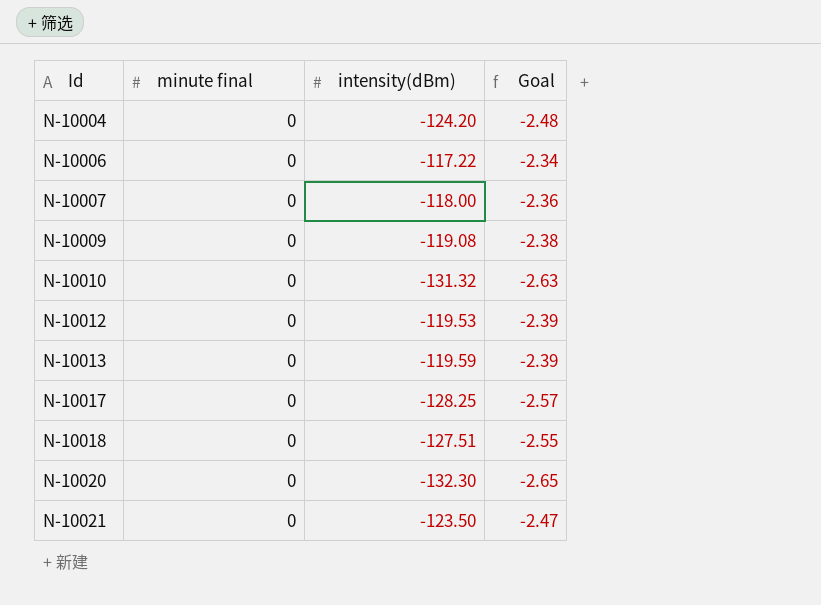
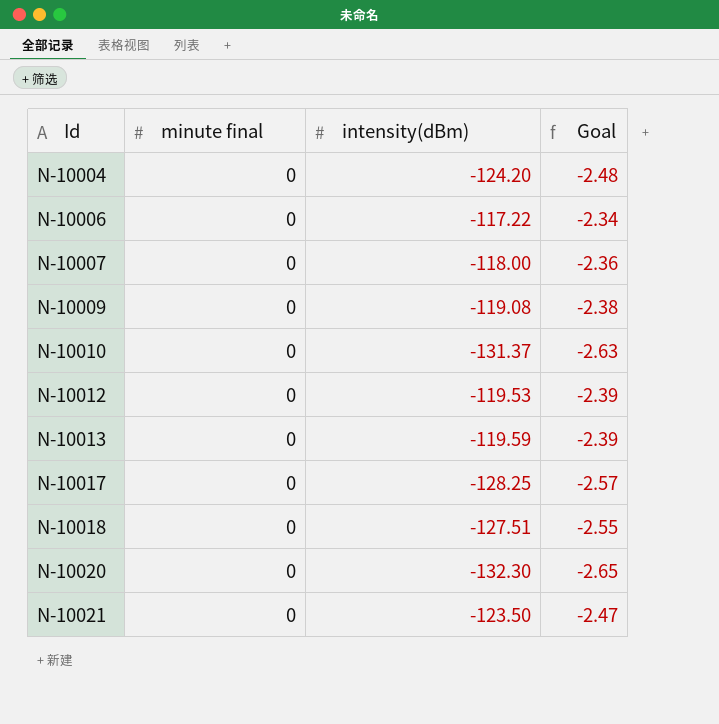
N-10010 | intensity(dBm): -131.32 -> -131.37

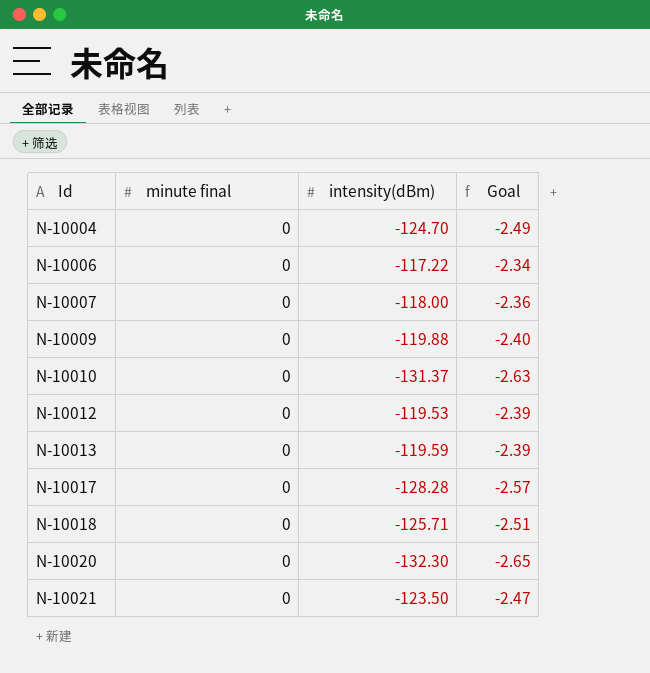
N-10004 | intensity(dBm): -124.20 -> -124.70
N-10004 | Goal: -2.48 -> -2.49
N-10009 | intensity(dBm): -119.08 -> -119.88
N-10009 | Goal: -2.38 -> -2.40
N-10017 | intensity(dBm): -128.25 -> -128.28
N-10018 | intensity(dBm): -127.51 -> -125.71
N-10018 | Goal: -2.55 -> -2.51

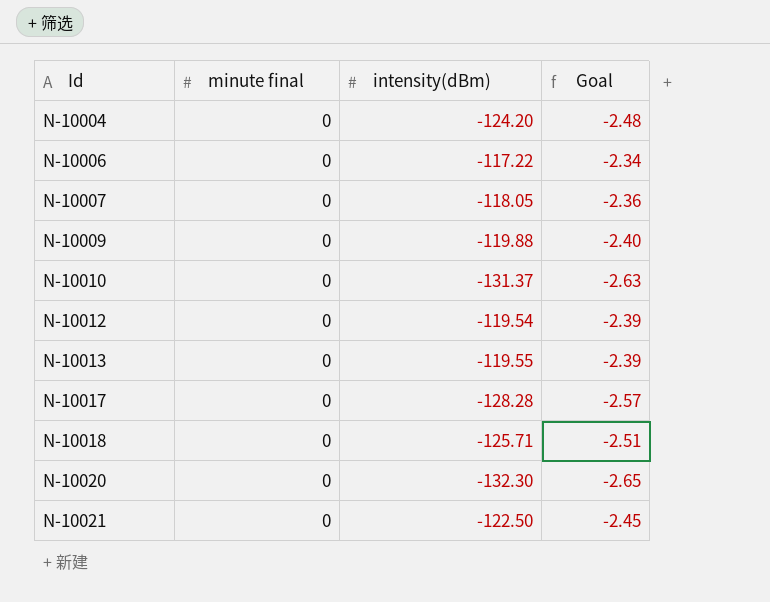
N-10004 | intensity(dBm): -124.70 -> -124.20
N-10004 | Goal: -2.49 -> -2.48
N-10007 | intensity(dBm): -118.00 -> -118.05
N-10012 | intensity(dBm): -119.53 -> -119.54
N-10013 | intensity(dBm): -119.59 -> -119.55
N-10021 | intensity(dBm): -123.50 -> -122.50
N-10021 | Goal: -2.47 -> -2.45

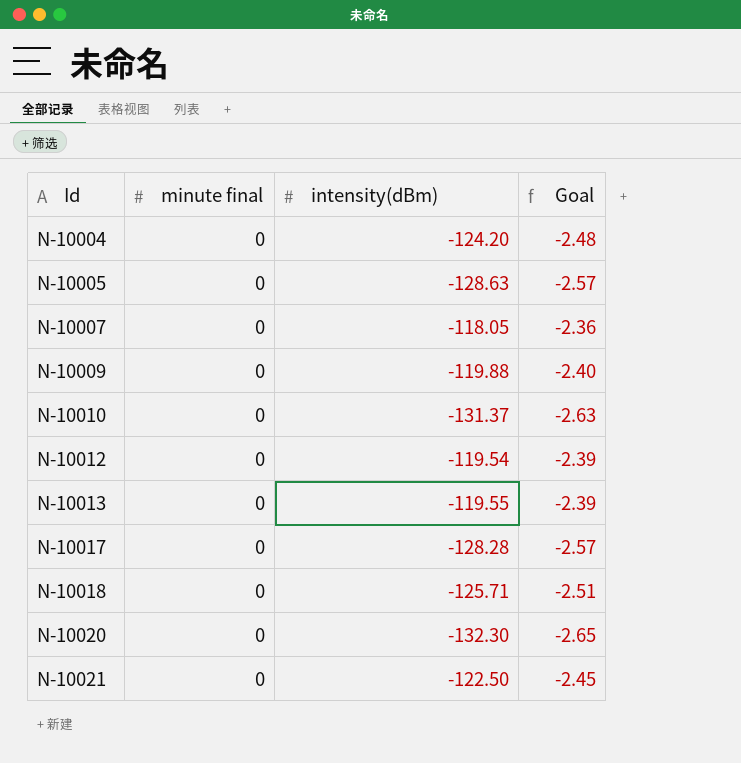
row N-10006: 0 | -117.22 | -2.34 -> none
row N-10005: none -> 0 | -128.63 | -2.57

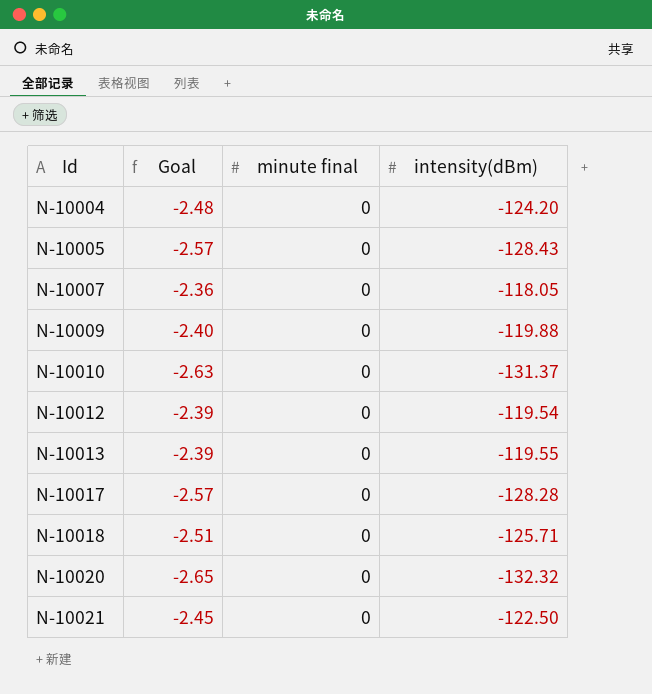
column Goal | position: 4 -> 2
N-10005 | intensity(dBm): -128.63 -> -128.43
N-10020 | intensity(dBm): -132.30 -> -132.32

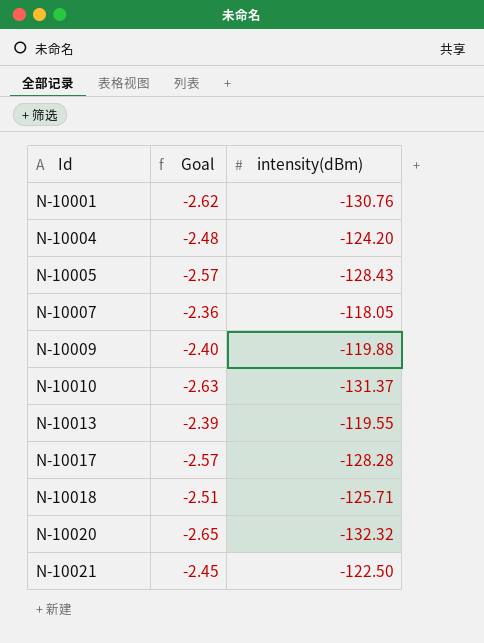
column minute final | position: 3 -> none
row N-10012: -2.39 | 0 | -119.54 -> none
row N-10001: none -> -2.62 | -130.76

